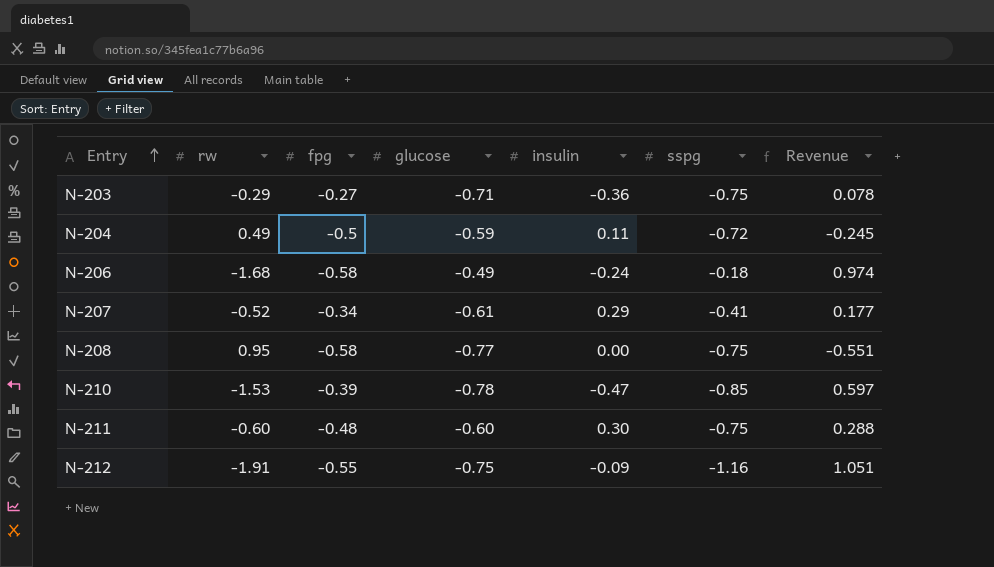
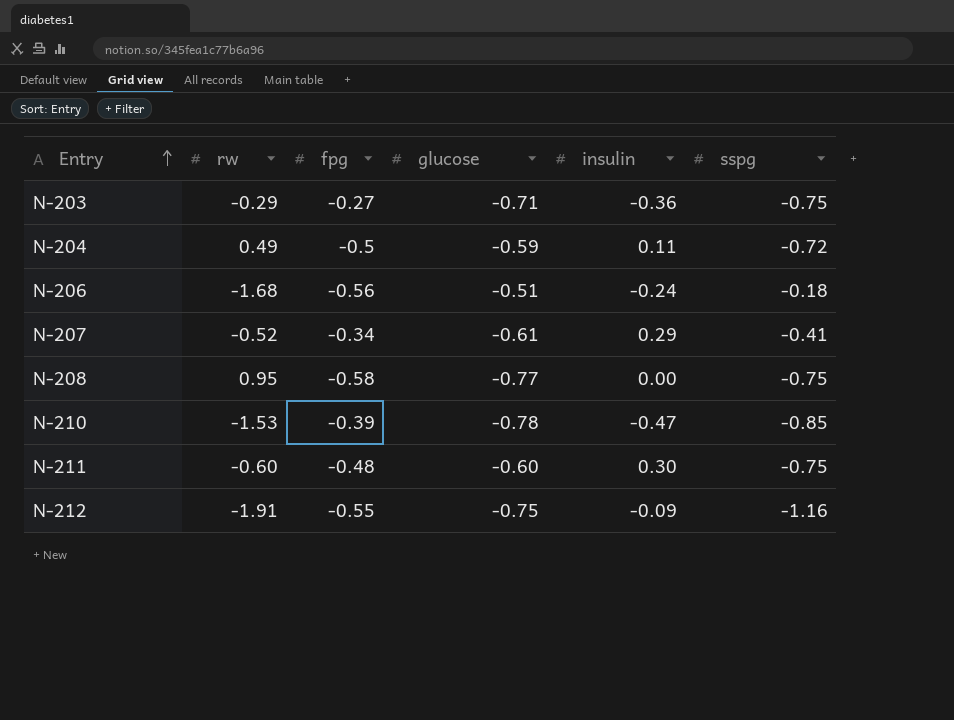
column Revenue | formula: [rw] * [fpg] -> none
N-206 | fpg: -0.58 -> -0.56
N-206 | glucose: -0.49 -> -0.51

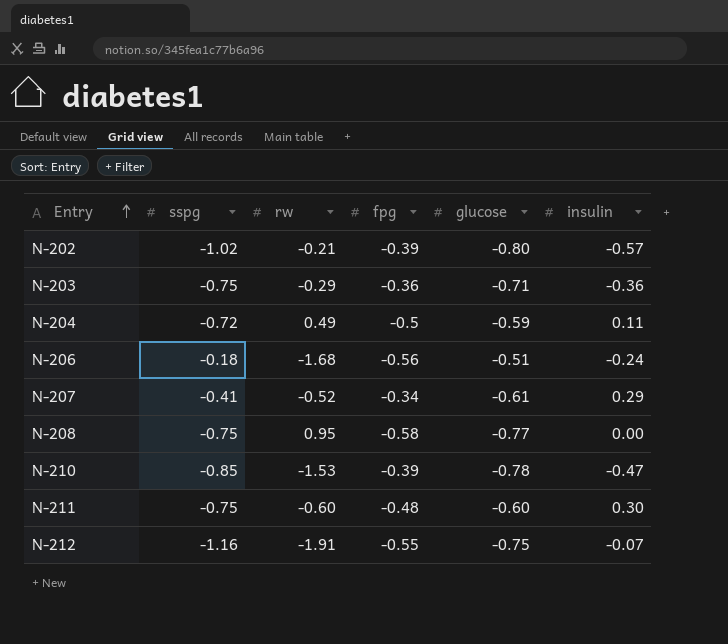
column sspg | position: 6 -> 2
row N-202: none -> -1.02 | -0.21 | -0.39 | -0.80 | -0.57
N-203 | fpg: -0.27 -> -0.36
N-212 | insulin: -0.09 -> -0.07

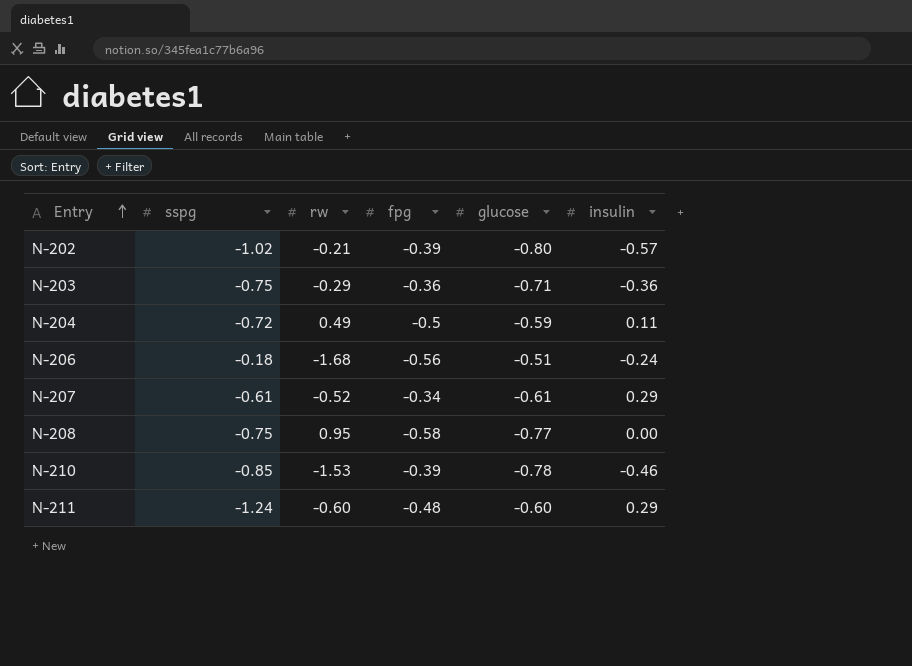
row N-212: -1.16 | -1.91 | -0.55 | -0.75 | -0.07 -> none
N-207 | sspg: -0.41 -> -0.61
N-210 | insulin: -0.47 -> -0.46
N-211 | sspg: -0.75 -> -1.24
N-211 | insulin: 0.30 -> 0.29

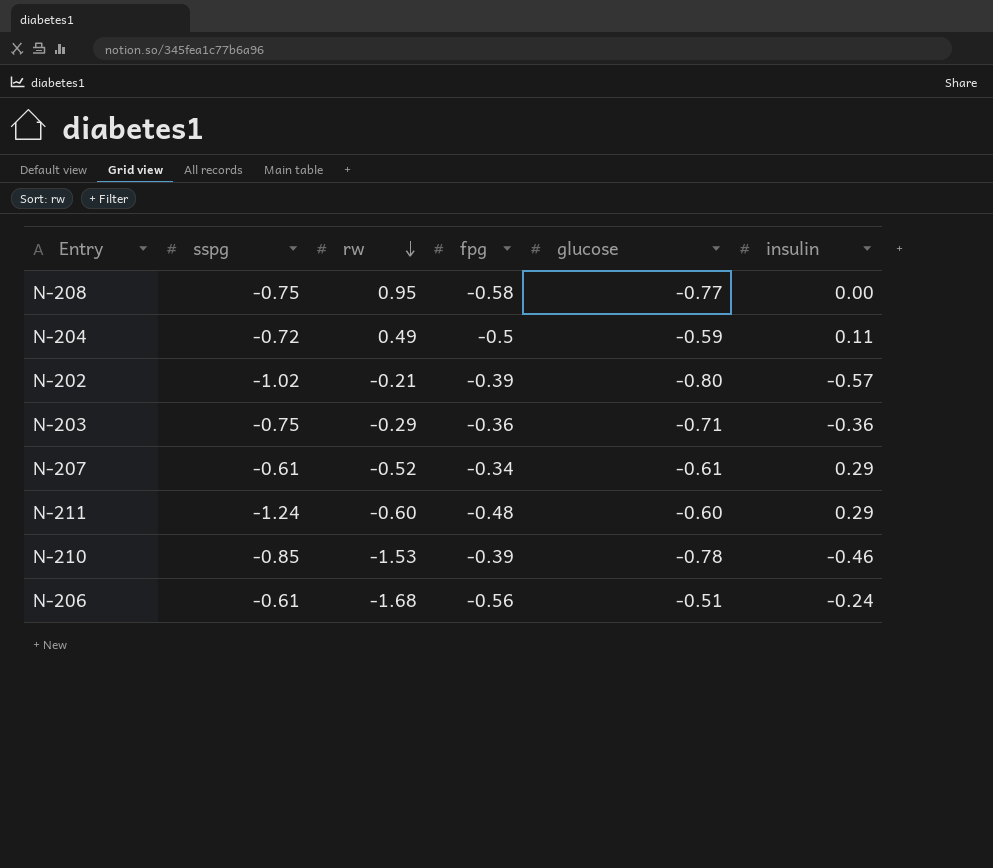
row order: Entry ascending -> rw descending
N-206 | sspg: -0.18 -> -0.61

